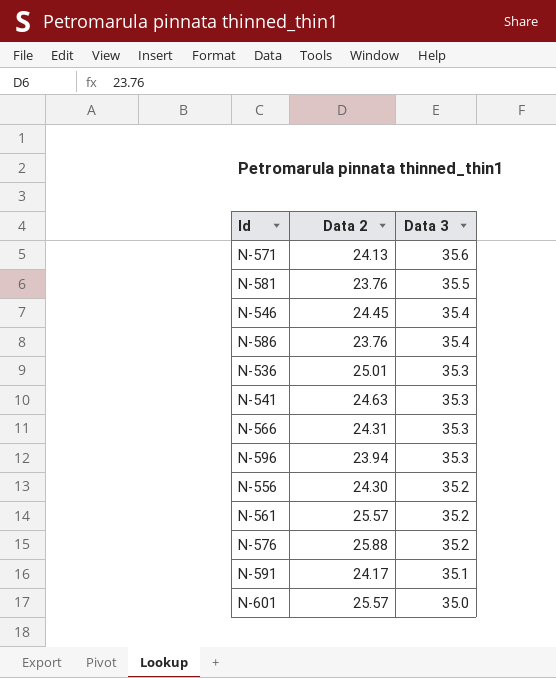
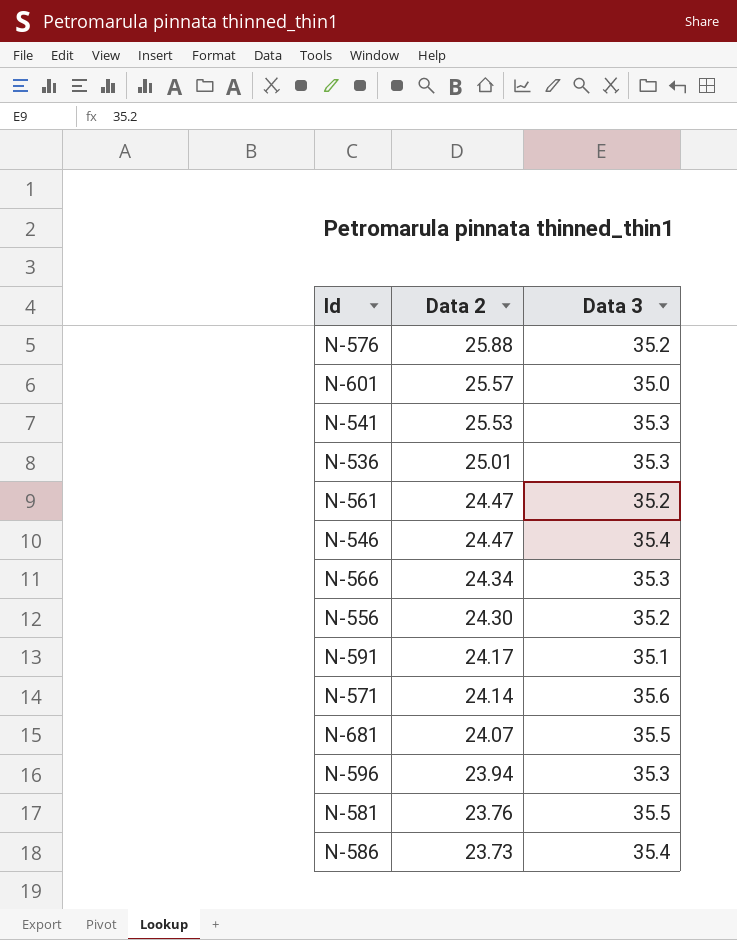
row order: Data 3 descending -> Data 2 descending
N-541 | Data 2: 24.63 -> 25.53
N-561 | Data 2: 25.57 -> 24.47
N-546 | Data 2: 24.45 -> 24.47
N-566 | Data 2: 24.31 -> 24.34
N-571 | Data 2: 24.13 -> 24.14
row N-681: none -> 24.07 | 35.5
N-586 | Data 2: 23.76 -> 23.73

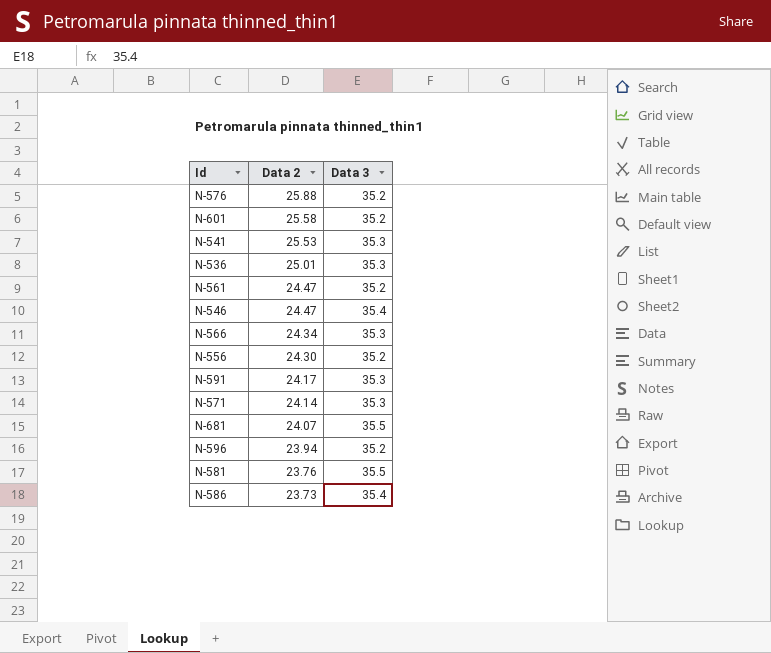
N-601 | Data 2: 25.57 -> 25.58
N-601 | Data 3: 35.0 -> 35.2
N-591 | Data 3: 35.1 -> 35.3
N-571 | Data 3: 35.6 -> 35.3
N-596 | Data 3: 35.3 -> 35.2

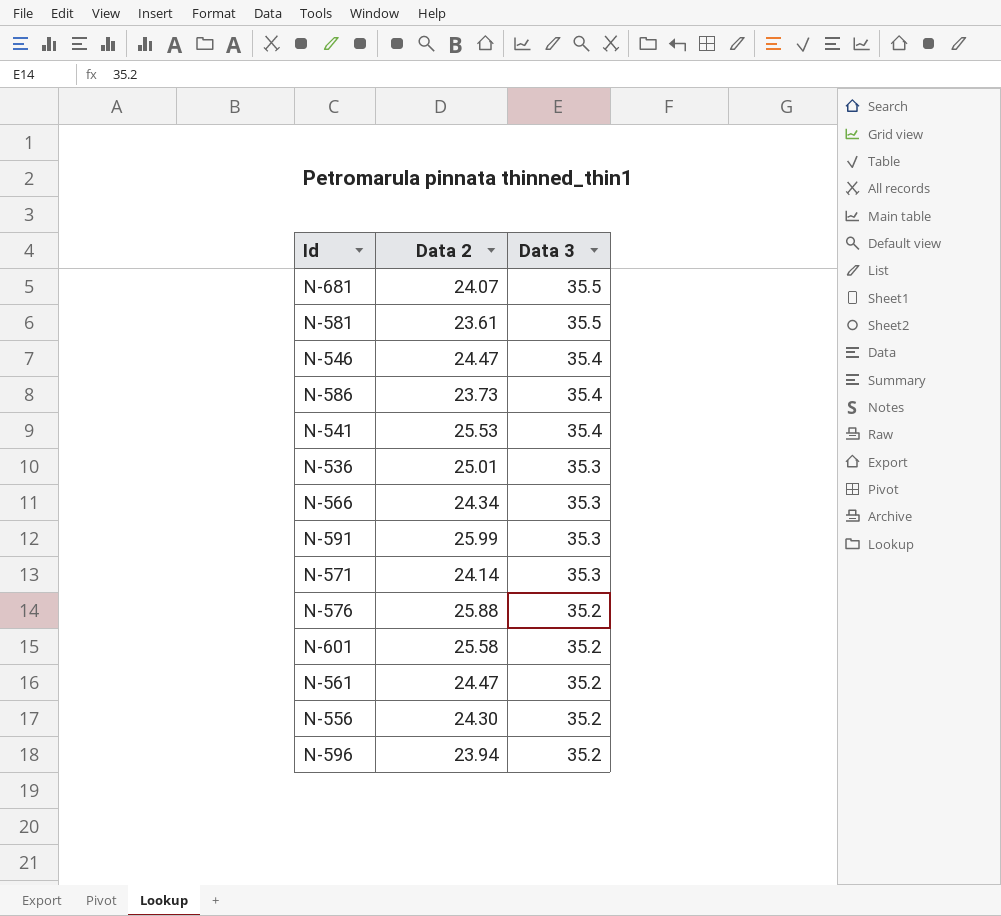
row order: Data 2 descending -> Data 3 descending
N-581 | Data 2: 23.76 -> 23.61
N-541 | Data 3: 35.3 -> 35.4
N-591 | Data 2: 24.17 -> 25.99

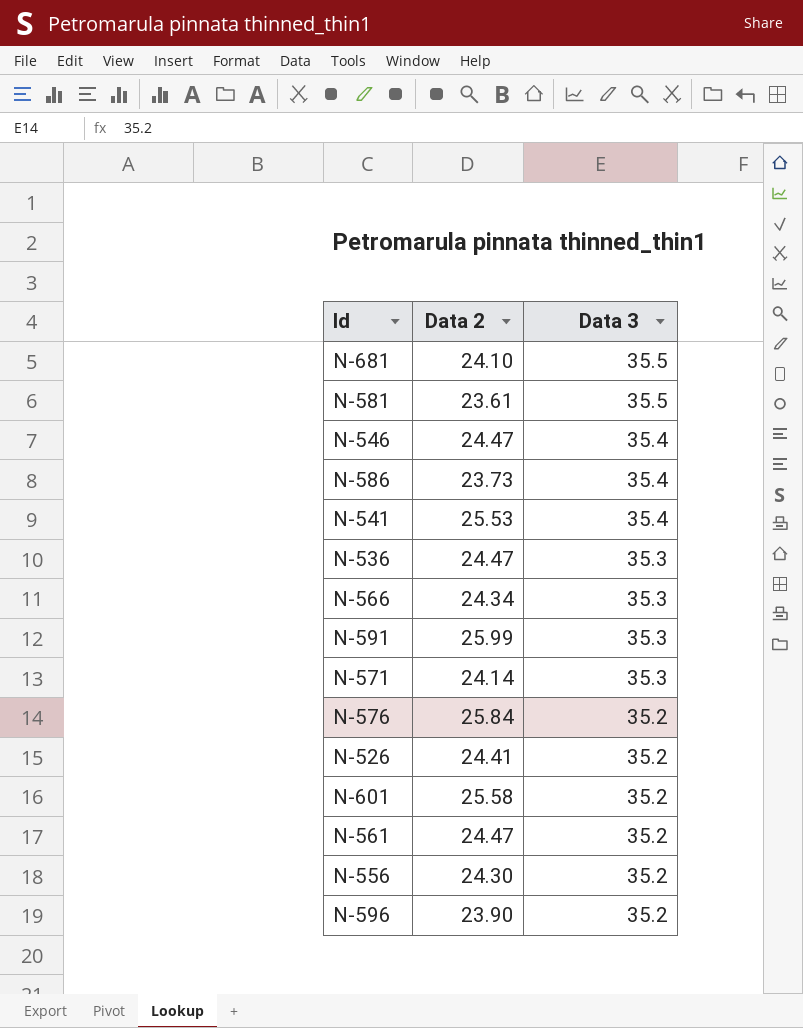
N-681 | Data 2: 24.07 -> 24.10
N-536 | Data 2: 25.01 -> 24.47
N-576 | Data 2: 25.88 -> 25.84
row N-526: none -> 24.41 | 35.2
N-596 | Data 2: 23.94 -> 23.90

